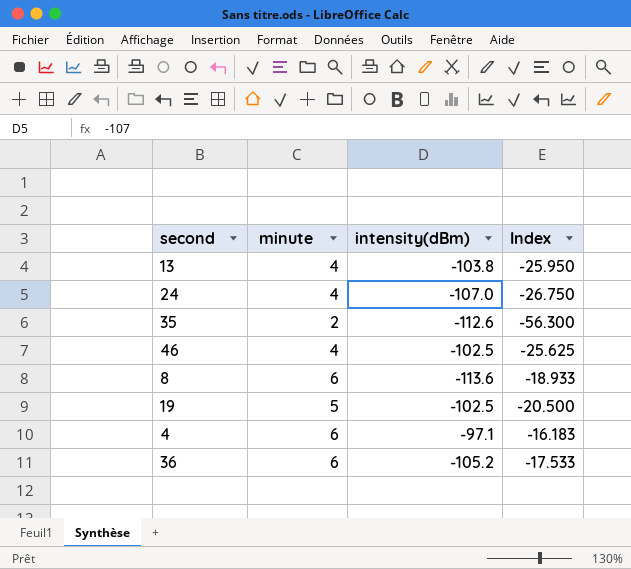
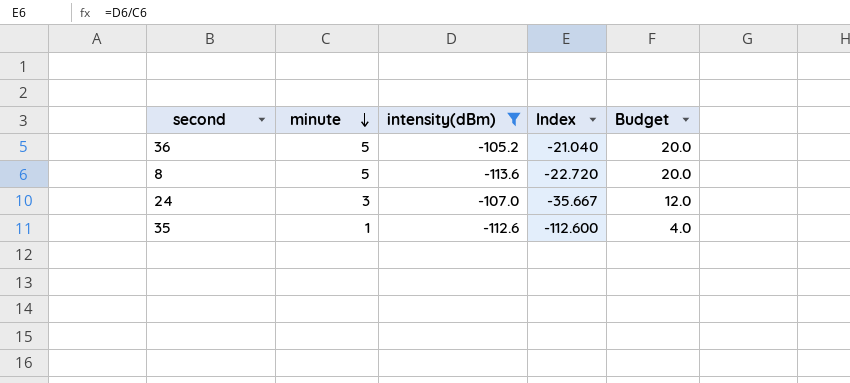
filter: none -> intensity(dBm) <= -105.2
row order: none -> minute descending
column Budget | formula: none -> [minute] * 4
36 | minute: 6 -> 5
36 | Index: -17.533 -> -21.040
8 | minute: 6 -> 5
8 | Index: -18.933 -> -22.720
24 | minute: 4 -> 3
24 | Index: -26.750 -> -35.667
35 | minute: 2 -> 1
35 | Index: -56.300 -> -112.600

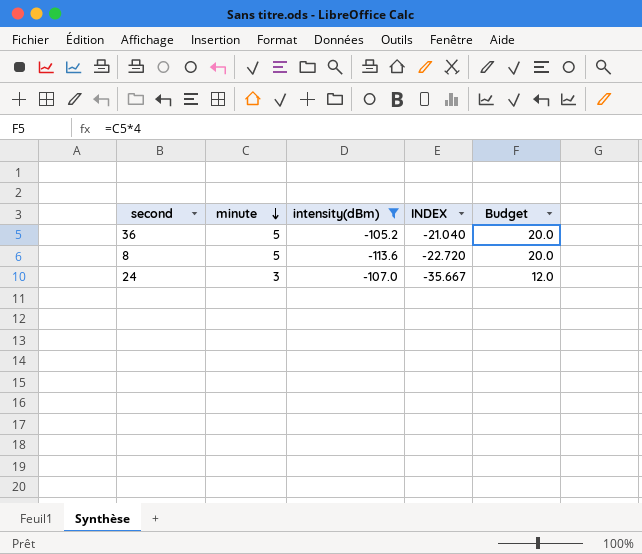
column name: Index -> INDEX
row 35: 1 | -112.6 | -112.600 | 4.0 -> none

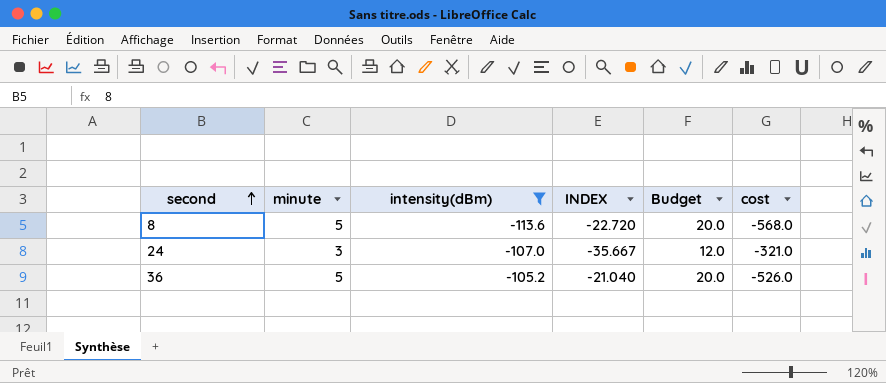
row order: minute descending -> second ascending
column cost | formula: none -> [minute] * [intensity(dBm)]

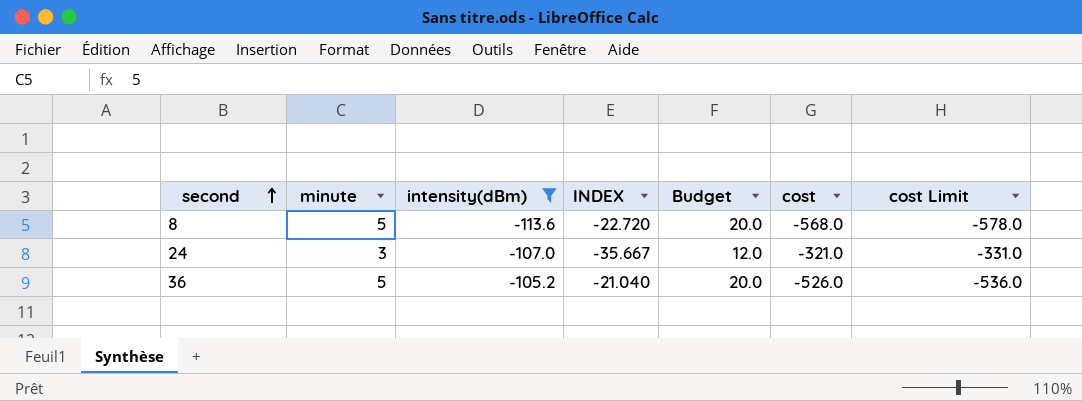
column cost Limit | formula: none -> [cost] - 10

